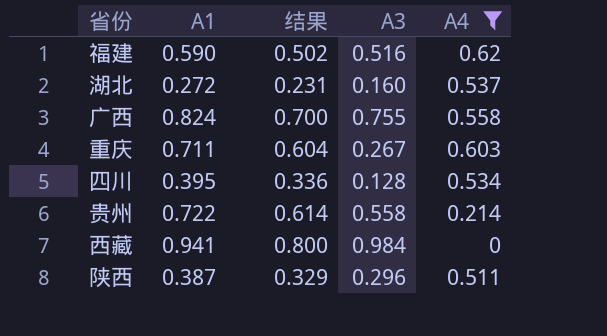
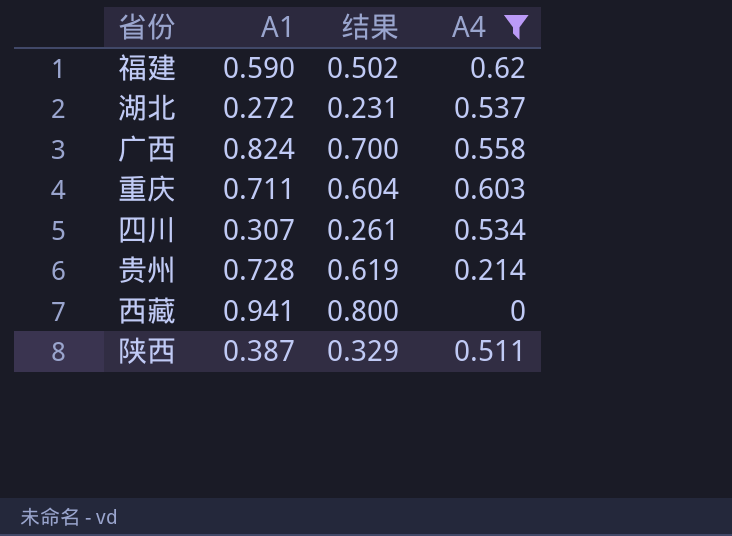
column A3 | position: 4 -> none
四川 | A1: 0.395 -> 0.307
四川 | 结果: 0.336 -> 0.261
贵州 | A1: 0.722 -> 0.728
贵州 | 结果: 0.614 -> 0.619

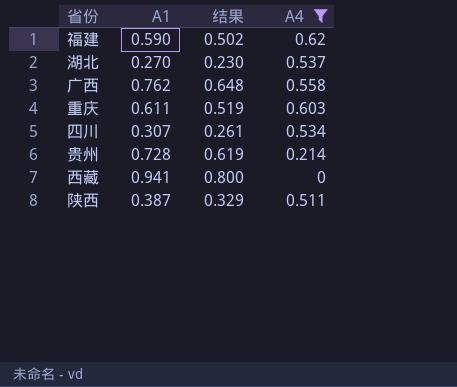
湖北 | A1: 0.272 -> 0.270
湖北 | 结果: 0.231 -> 0.230
广西 | A1: 0.824 -> 0.762
广西 | 结果: 0.700 -> 0.648
重庆 | A1: 0.711 -> 0.611
重庆 | 结果: 0.604 -> 0.519

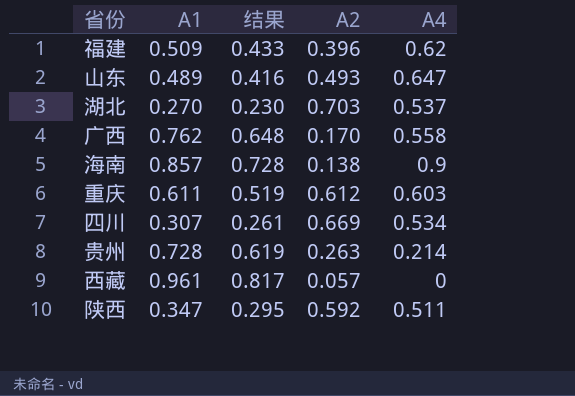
filter: A4 <= 0.62 -> none
column A2 | position: none -> 4
福建 | A1: 0.590 -> 0.509
福建 | 结果: 0.502 -> 0.433
西藏 | A1: 0.941 -> 0.961
西藏 | 结果: 0.800 -> 0.817
陕西 | A1: 0.387 -> 0.347
陕西 | 结果: 0.329 -> 0.295

